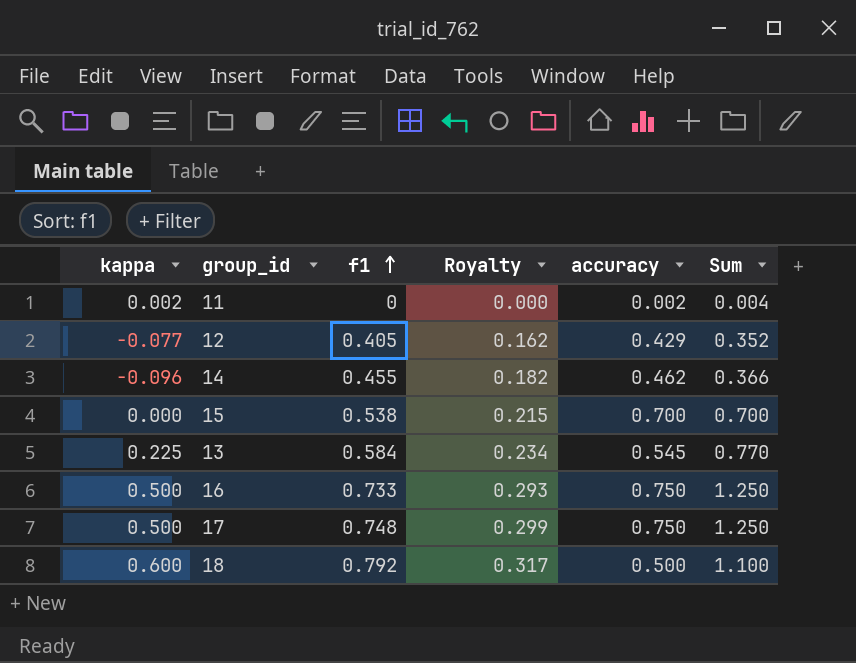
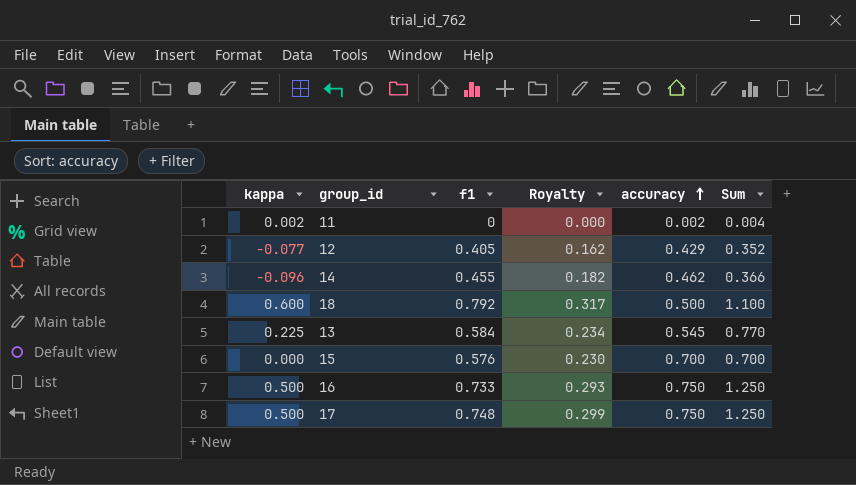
row order: f1 ascending -> accuracy ascending
15 | f1: 0.538 -> 0.576
15 | Royalty: 0.215 -> 0.230

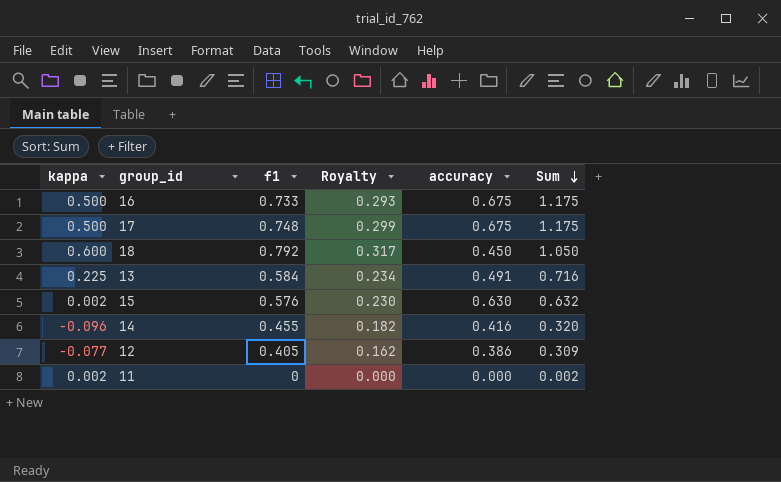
row order: accuracy ascending -> Sum descending
16 | accuracy: 0.750 -> 0.675
16 | Sum: 1.250 -> 1.175
17 | accuracy: 0.750 -> 0.675
17 | Sum: 1.250 -> 1.175
18 | accuracy: 0.500 -> 0.450
18 | Sum: 1.100 -> 1.050
13 | accuracy: 0.545 -> 0.491
13 | Sum: 0.770 -> 0.716
15 | kappa: 0.000 -> 0.002
15 | accuracy: 0.700 -> 0.630
15 | Sum: 0.700 -> 0.632
14 | accuracy: 0.462 -> 0.416
14 | Sum: 0.366 -> 0.320
12 | accuracy: 0.429 -> 0.386
12 | Sum: 0.352 -> 0.309
11 | accuracy: 0.002 -> 0.000
11 | Sum: 0.004 -> 0.002

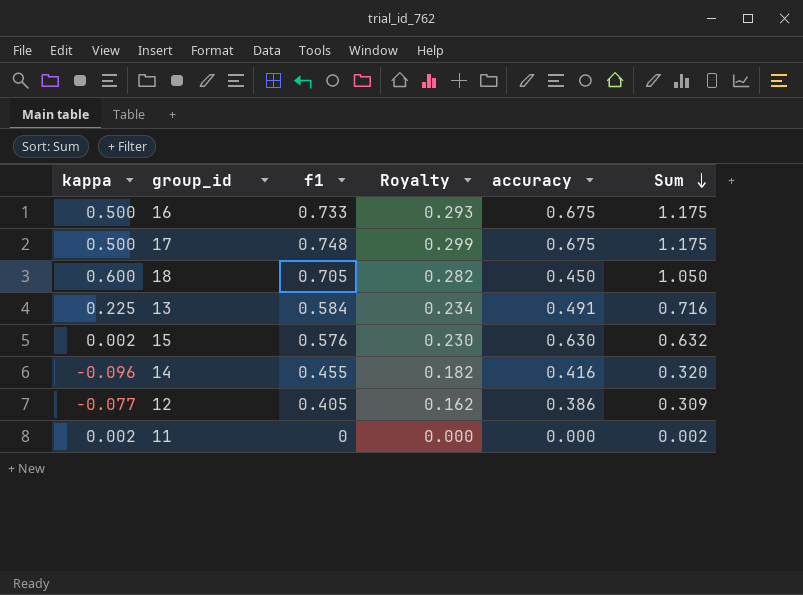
18 | f1: 0.792 -> 0.705
18 | Royalty: 0.317 -> 0.282

